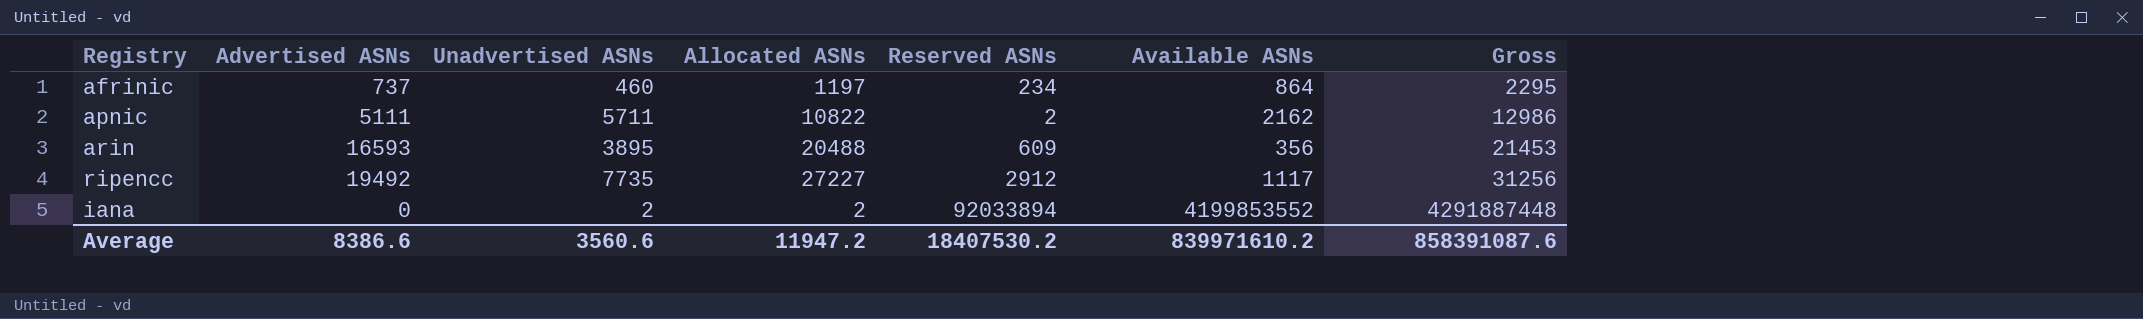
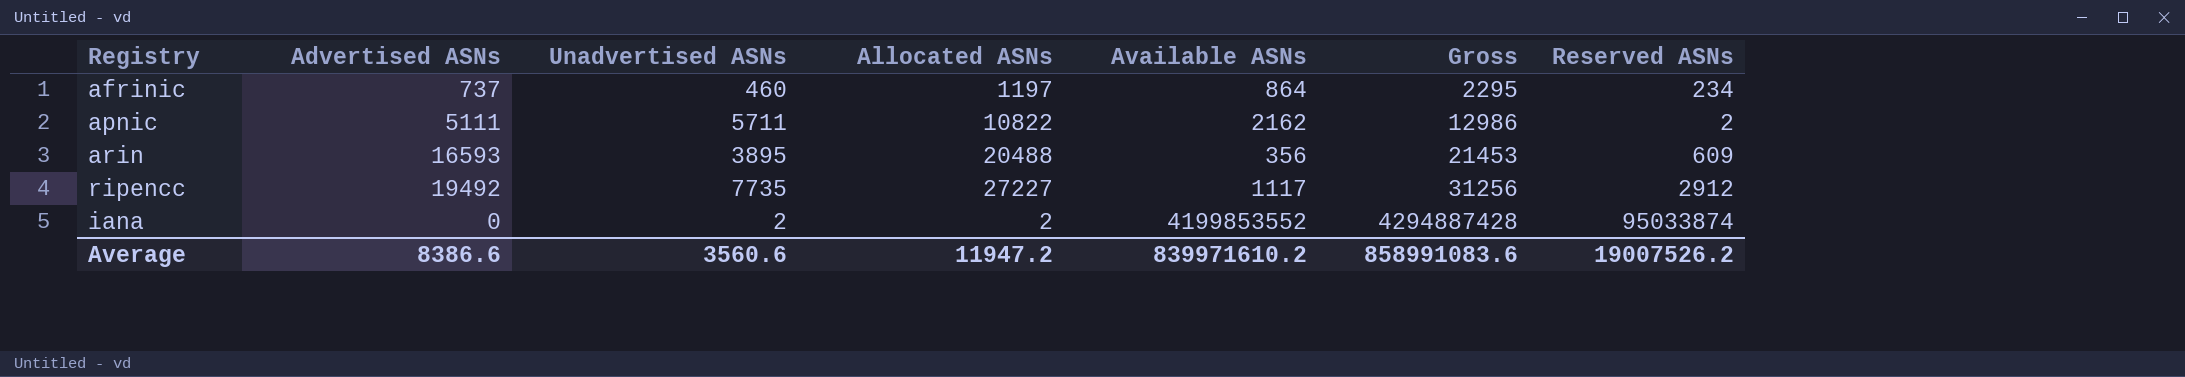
column Reserved ASNs | position: 5 -> 7
iana | Gross: 4291887448 -> 4294887428
iana | Reserved ASNs: 92033894 -> 95033874
Average | Gross: 858391087.6 -> 858991083.6
Average | Reserved ASNs: 18407530.2 -> 19007526.2

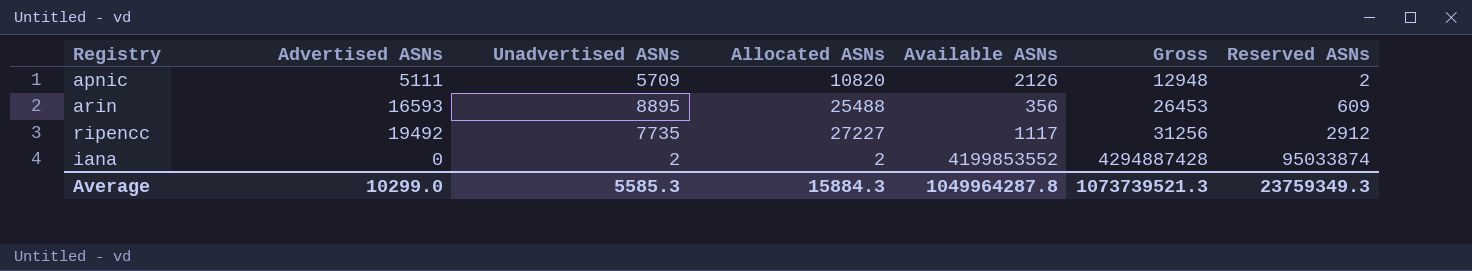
row afrinic: 737 | 460 | 1197 | 864 | 2295 | 234 -> none
apnic | Unadvertised ASNs: 5711 -> 5709
apnic | Allocated ASNs: 10822 -> 10820
apnic | Available ASNs: 2162 -> 2126
apnic | Gross: 12986 -> 12948
arin | Unadvertised ASNs: 3895 -> 8895
arin | Allocated ASNs: 20488 -> 25488
arin | Gross: 21453 -> 26453
Average | Advertised ASNs: 8386.6 -> 10299.0
Average | Unadvertised ASNs: 3560.6 -> 5585.3
Average | Allocated ASNs: 11947.2 -> 15884.3
Average | Available ASNs: 839971610.2 -> 1049964287.8
Average | Gross: 858991083.6 -> 1073739521.3
Average | Reserved ASNs: 19007526.2 -> 23759349.3

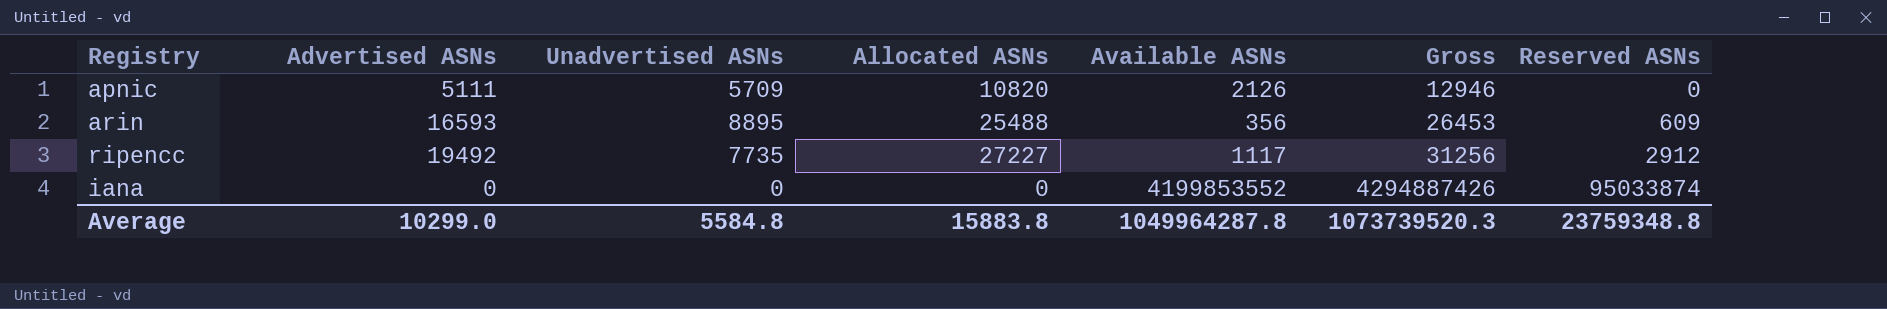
apnic | Gross: 12948 -> 12946
apnic | Reserved ASNs: 2 -> 0
iana | Unadvertised ASNs: 2 -> 0
iana | Allocated ASNs: 2 -> 0
iana | Gross: 4294887428 -> 4294887426
Average | Unadvertised ASNs: 5585.3 -> 5584.8
Average | Allocated ASNs: 15884.3 -> 15883.8
Average | Gross: 1073739521.3 -> 1073739520.3
Average | Reserved ASNs: 23759349.3 -> 23759348.8

